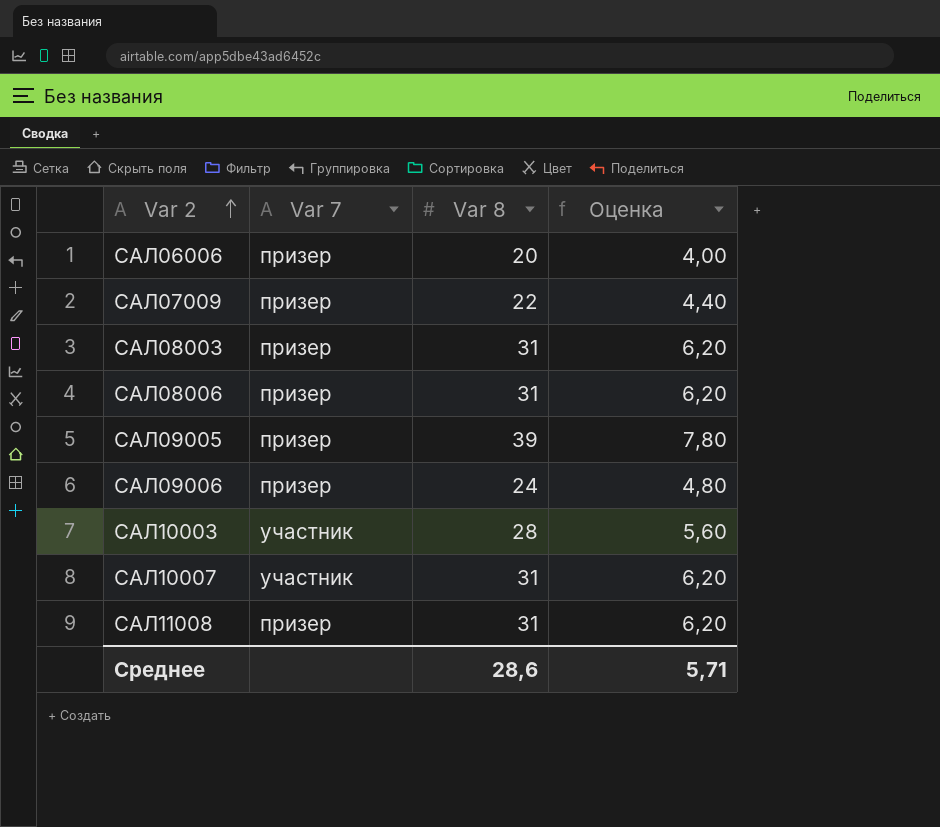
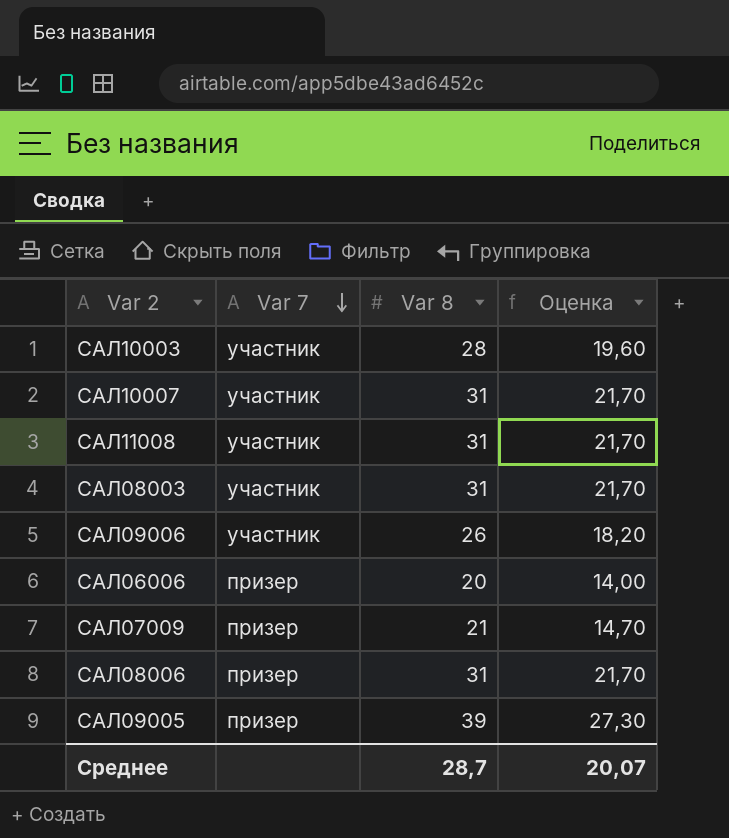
row order: Var 2 ascending -> Var 7 descending
column Оценка | formula: [Var 8] * 0,2 -> [Var 8] * 0,7
САЛ11008 | Var 7: призер -> участник
САЛ08003 | Var 7: призер -> участник
САЛ09006 | Var 7: призер -> участник
САЛ09006 | Var 8: 24 -> 26
САЛ07009 | Var 8: 22 -> 21
Среднее | Var 8: 28,6 -> 28,7
Среднее | Оценка: 5,71 -> 20,07

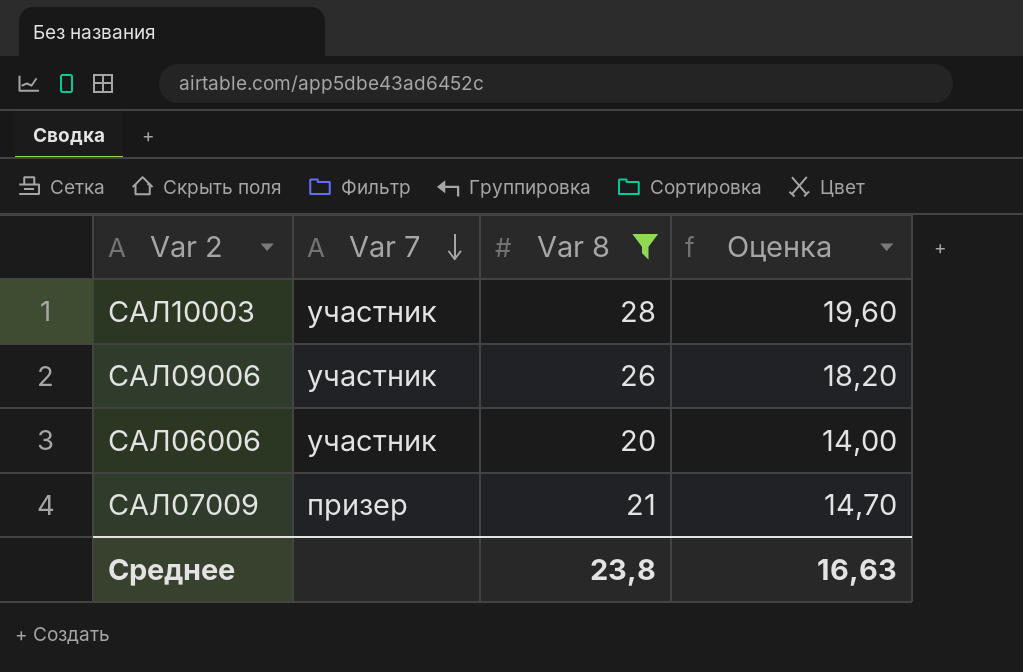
filter: none -> Var 8 <= 28
САЛ06006 | Var 7: призер -> участник
Среднее | Var 8: 28,7 -> 23,8
Среднее | Оценка: 20,07 -> 16,63

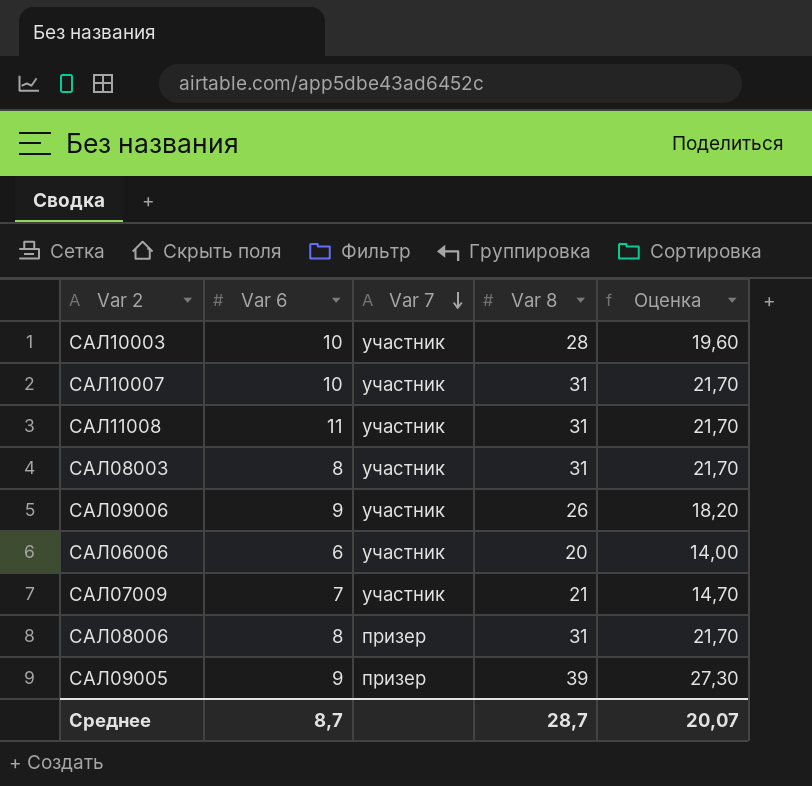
filter: Var 8 <= 28 -> none
column Var 6 | position: none -> 2
САЛ07009 | Var 7: призер -> участник
Среднее | Var 8: 23,8 -> 28,7
Среднее | Оценка: 16,63 -> 20,07

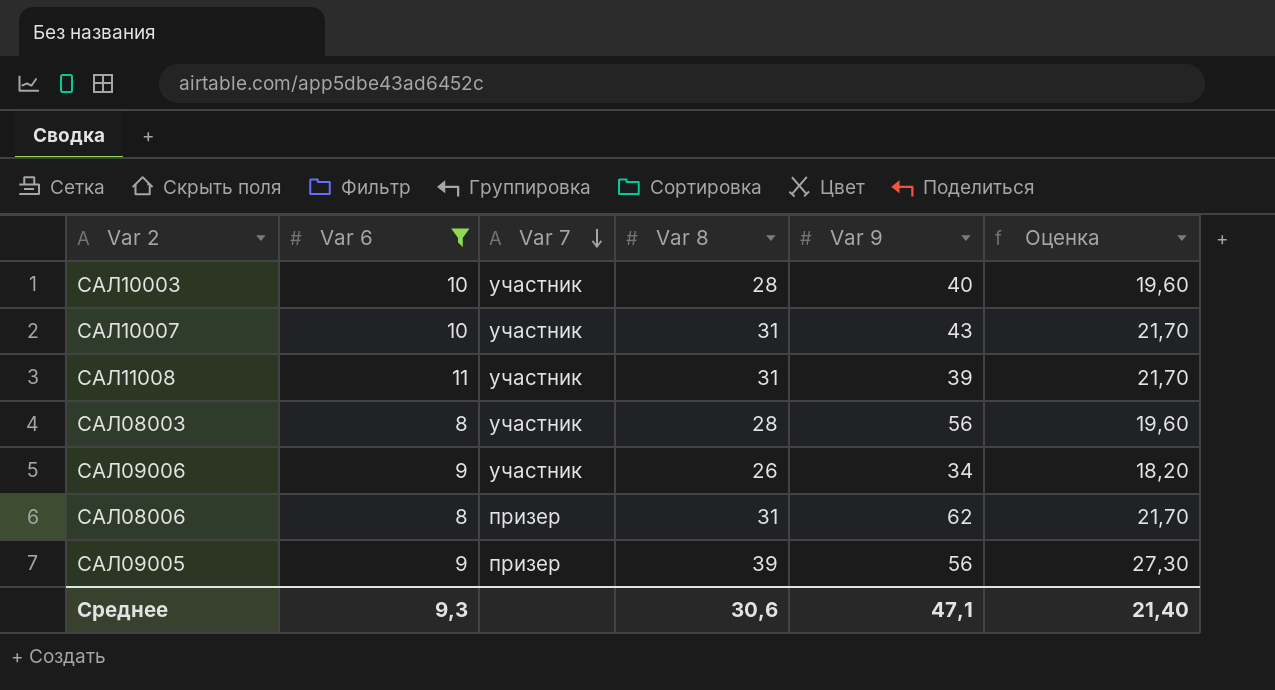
filter: none -> Var 6 >= 8
column Var 9 | position: none -> 5
САЛ08003 | Var 8: 31 -> 28
САЛ08003 | Оценка: 21,70 -> 19,60
Среднее | Var 6: 8,7 -> 9,3
Среднее | Var 8: 28,7 -> 30,6
Среднее | Оценка: 20,07 -> 21,40

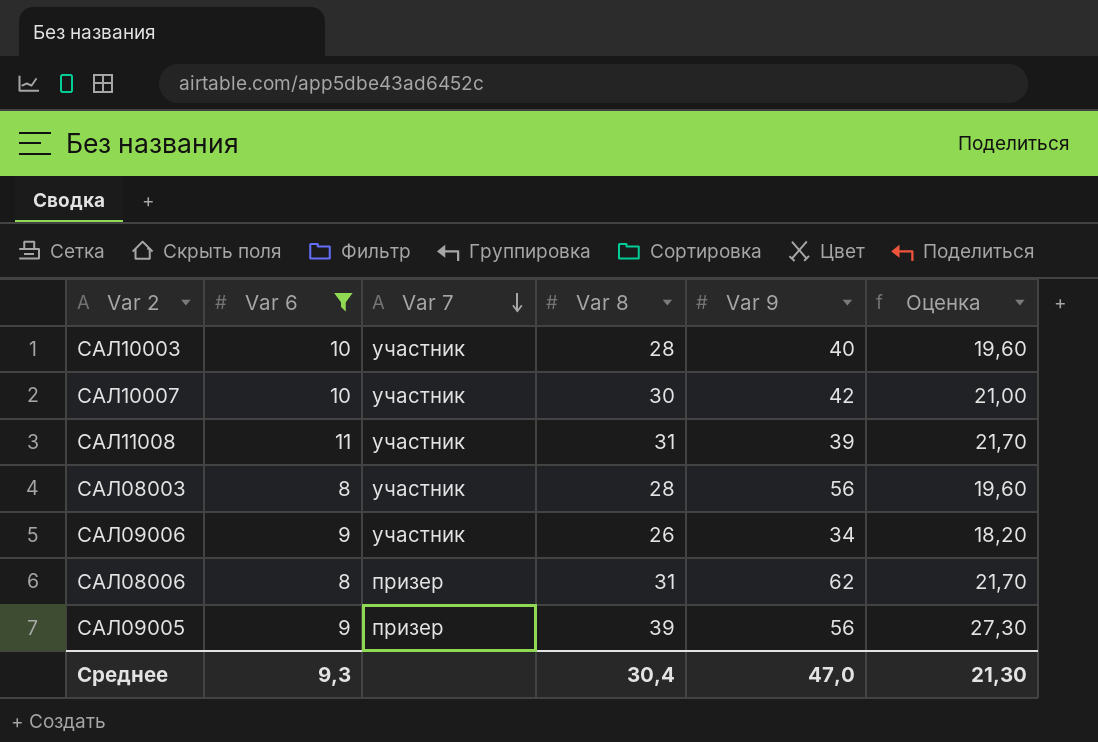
САЛ10007 | Var 8: 31 -> 30
САЛ10007 | Var 9: 43 -> 42
САЛ10007 | Оценка: 21,70 -> 21,00
Среднее | Var 8: 30,6 -> 30,4
Среднее | Var 9: 47,1 -> 47,0
Среднее | Оценка: 21,40 -> 21,30

